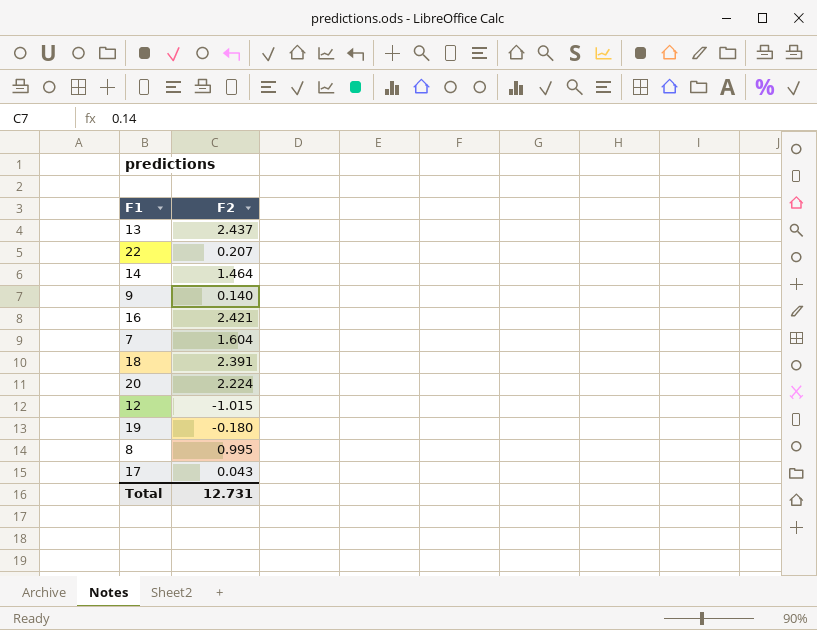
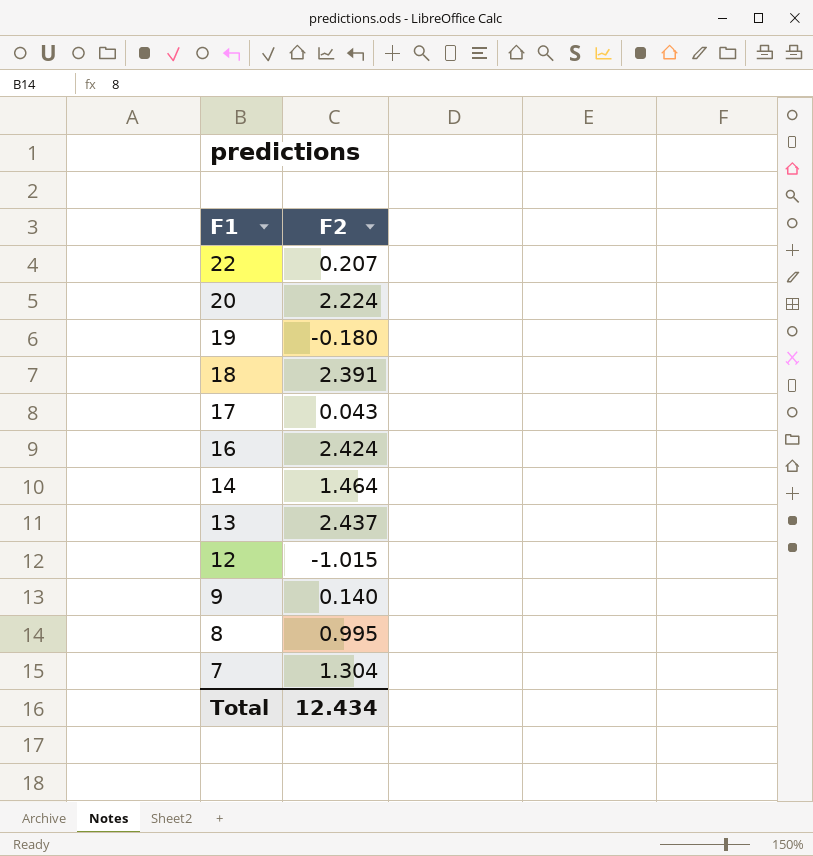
row order: none -> F1 descending
16 | F2: 2.421 -> 2.424
7 | F2: 1.604 -> 1.304
Total | F2: 12.731 -> 12.434

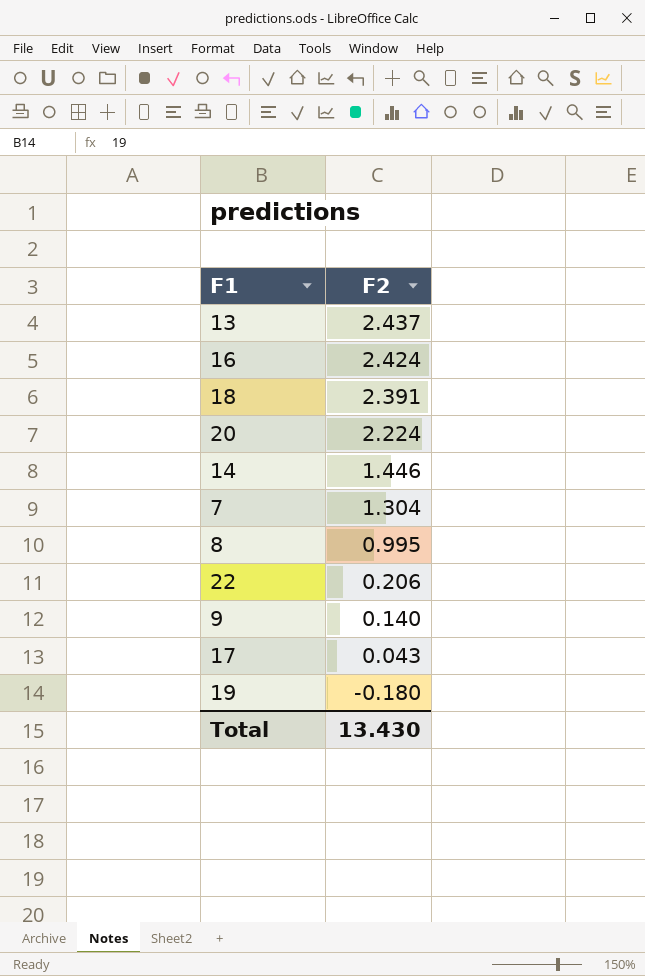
row order: F1 descending -> F2 descending
row 12: -1.015 -> none
14 | F2: 1.464 -> 1.446
22 | F2: 0.207 -> 0.206
Total | F2: 12.434 -> 13.430

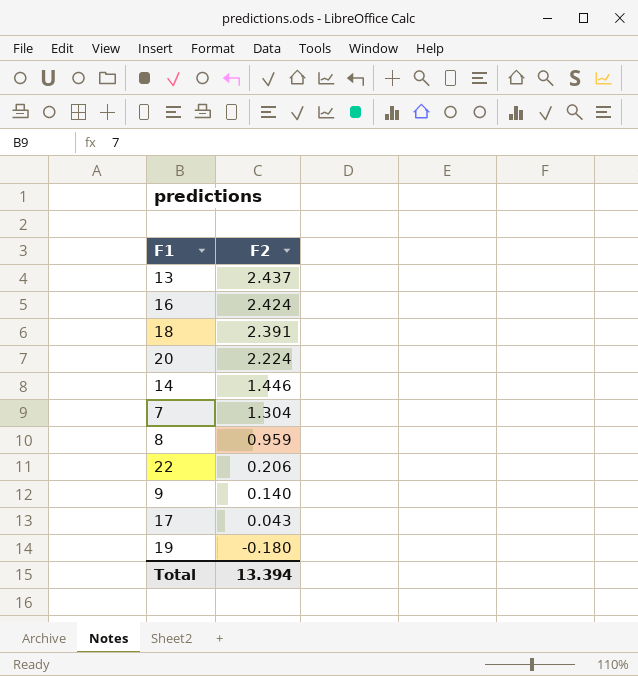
8 | F2: 0.995 -> 0.959
Total | F2: 13.430 -> 13.394

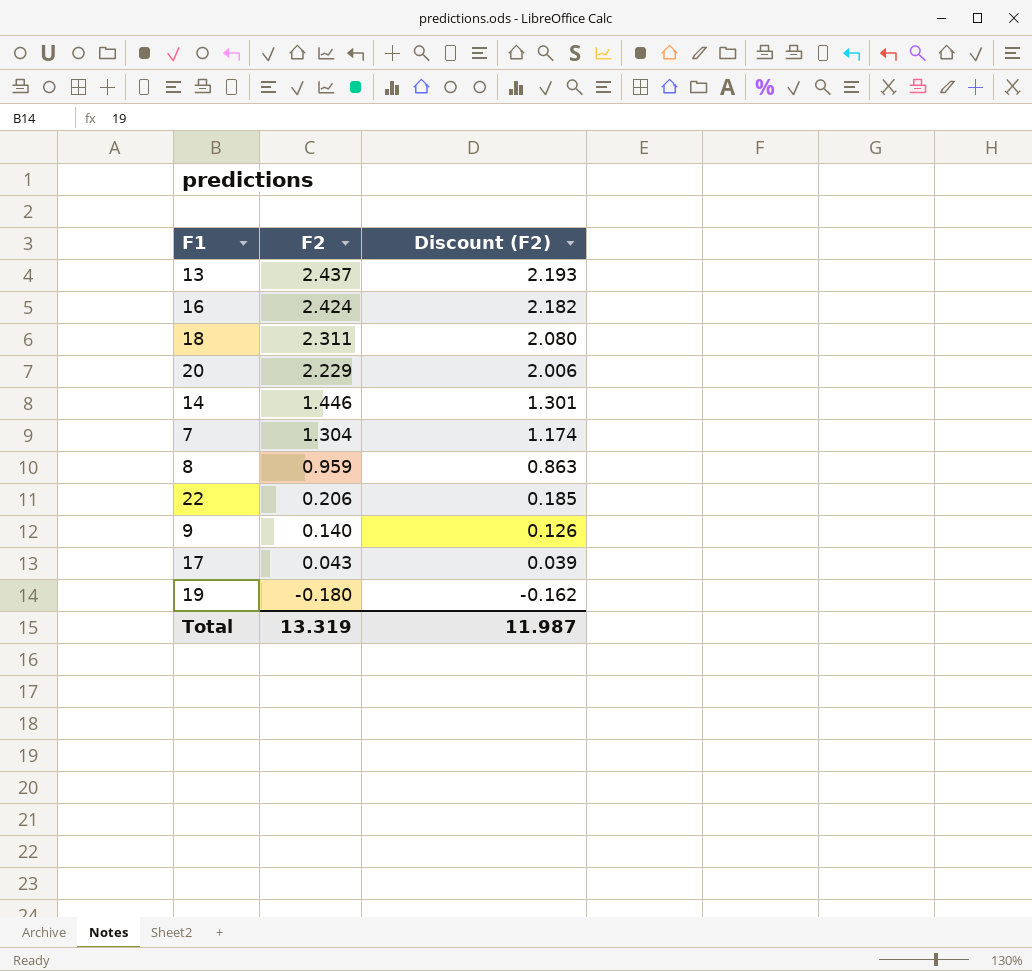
column Discount (F2) | formula: none -> [F2] * 0.9
18 | F2: 2.391 -> 2.311
20 | F2: 2.224 -> 2.229
Total | F2: 13.394 -> 13.319

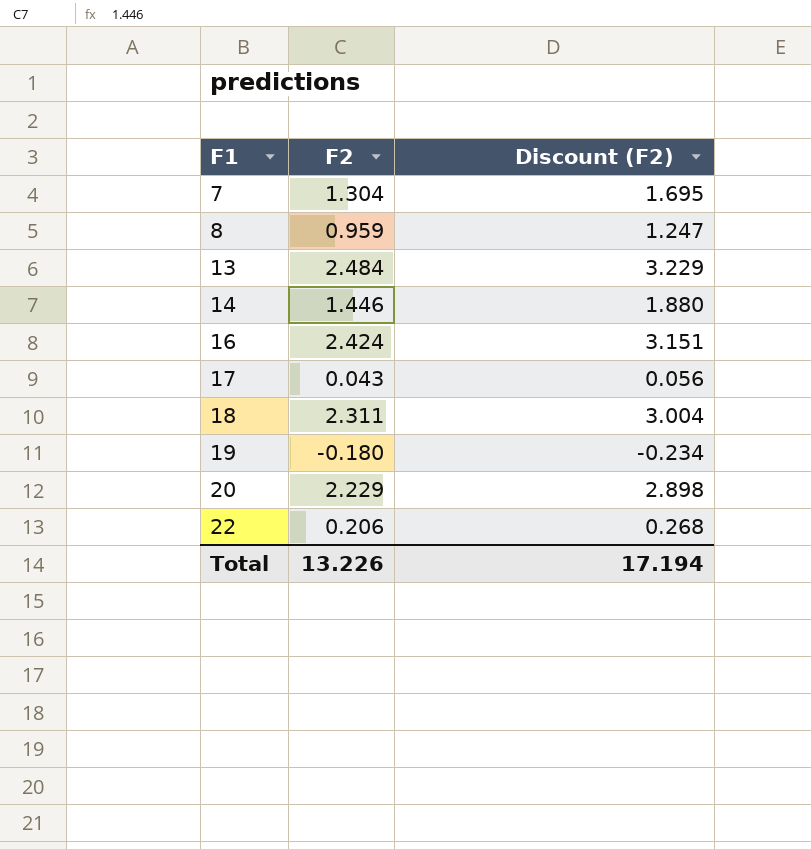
row order: F2 descending -> F1 ascending
column Discount (F2) | formula: [F2] * 0.9 -> [F2] * 1.3
row 9: 0.140 | 0.126 -> none
13 | F2: 2.437 -> 2.484
Total | F2: 13.319 -> 13.226
Total | Discount (F2): 11.987 -> 17.194

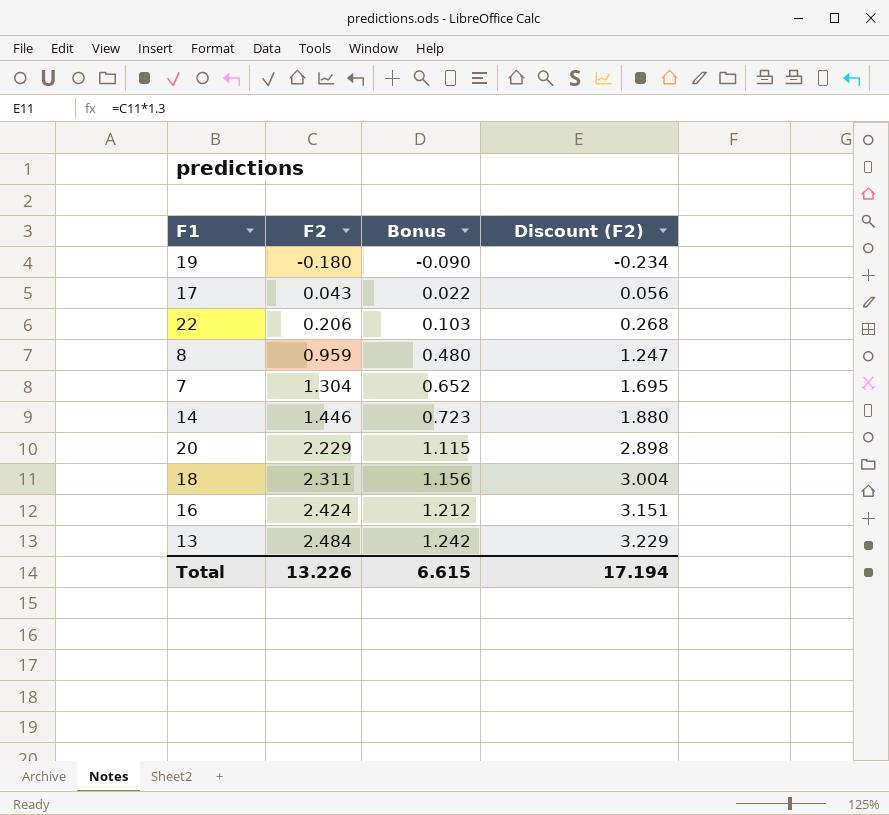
row order: F1 ascending -> F2 ascending
column Bonus | formula: none -> [F2] * 0.5

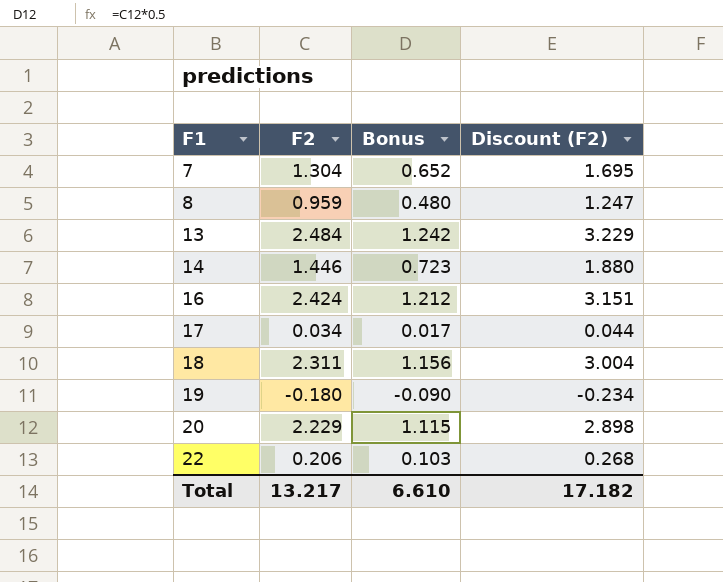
row order: F2 ascending -> F1 ascending
17 | F2: 0.043 -> 0.034
17 | Bonus: 0.022 -> 0.017
17 | Discount (F2): 0.056 -> 0.044
Total | F2: 13.226 -> 13.217
Total | Bonus: 6.615 -> 6.610
Total | Discount (F2): 17.194 -> 17.182

